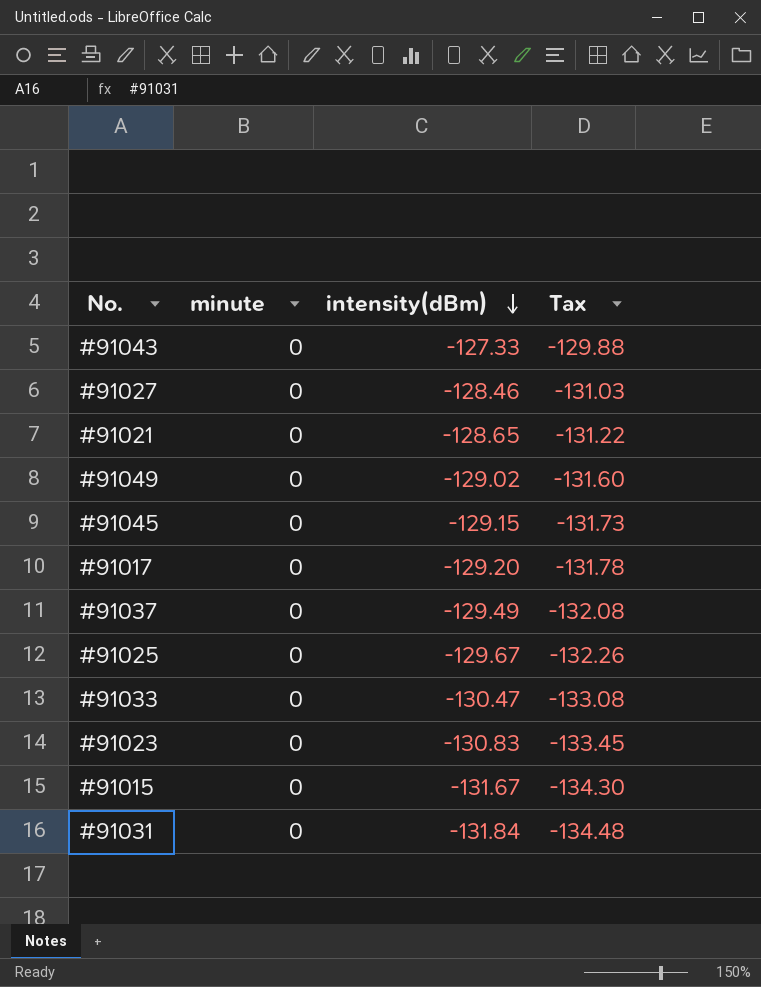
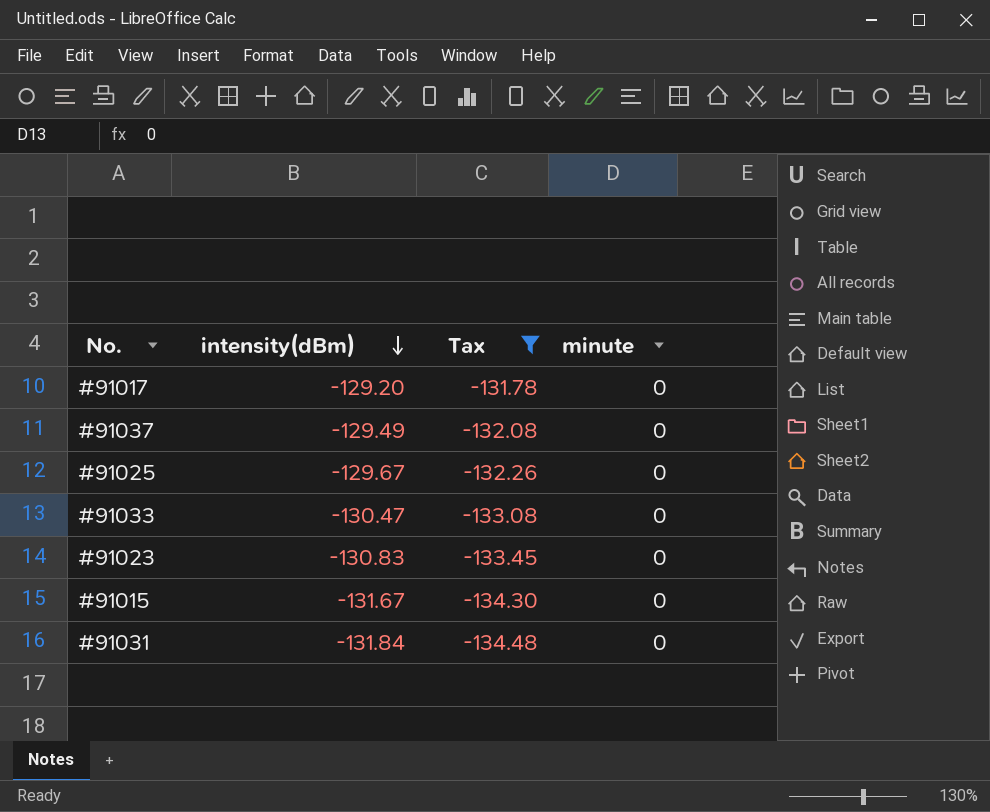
filter: none -> Tax <= -131.78
column minute | position: 2 -> 4

